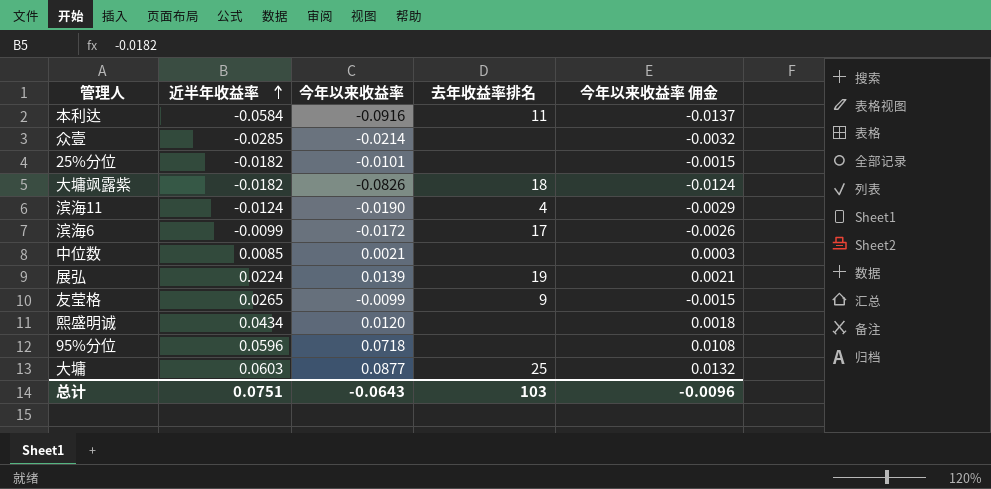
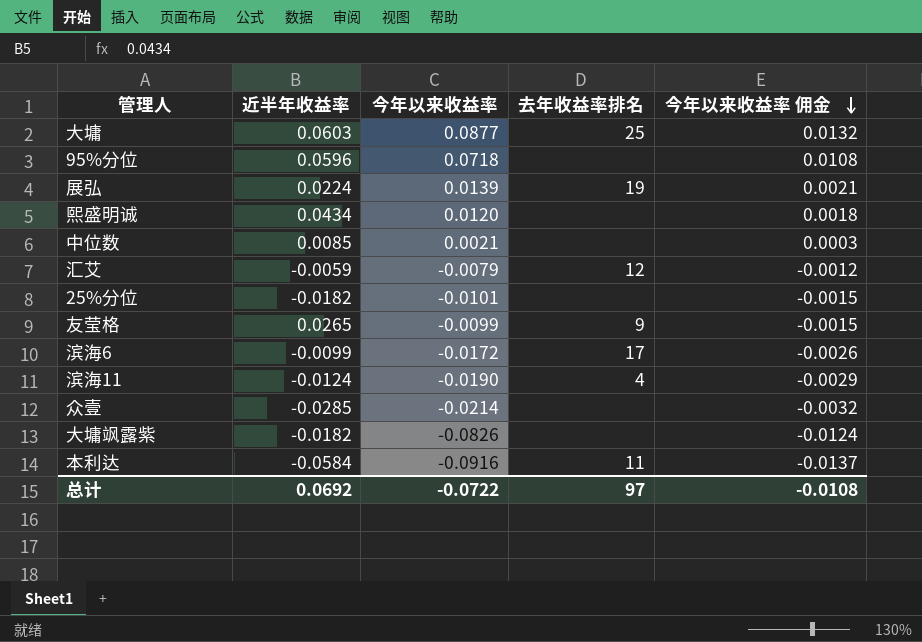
row order: 近半年收益率 ascending -> 今年以来收益率 佣金 descending
row 汇艾: none -> -0.0059 | -0.0079 | 12 | -0.0012
大墉飒露紫 | 去年收益率排名: 18 -> none
总计 | 近半年收益率: 0.0751 -> 0.0692
总计 | 今年以来收益率: -0.0643 -> -0.0722
总计 | 去年收益率排名: 103 -> 97
总计 | 今年以来收益率 佣金: -0.0096 -> -0.0108

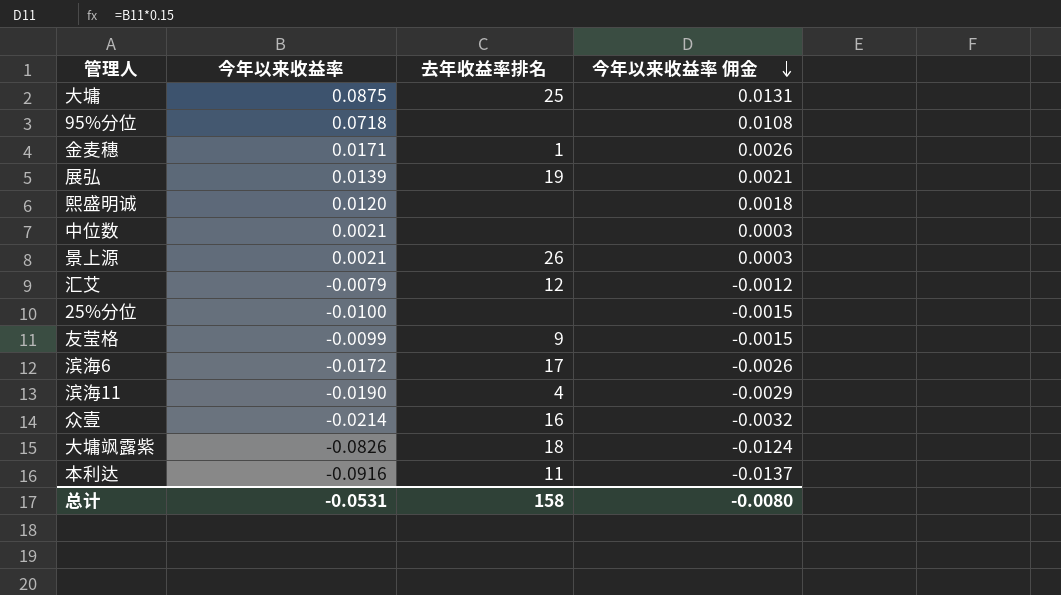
column 近半年收益率 | position: 2 -> none
大墉 | 今年以来收益率: 0.0877 -> 0.0875
大墉 | 今年以来收益率 佣金: 0.0132 -> 0.0131
row 金麦穗: none -> 0.0171 | 1 | 0.0026
row 景上源: none -> 0.0021 | 26 | 0.0003
25%分位 | 今年以来收益率: -0.0101 -> -0.0100
众壹 | 去年收益率排名: none -> 16
大墉飒露紫 | 去年收益率排名: none -> 18
总计 | 今年以来收益率: -0.0722 -> -0.0531
总计 | 去年收益率排名: 97 -> 158
总计 | 今年以来收益率 佣金: -0.0108 -> -0.0080

